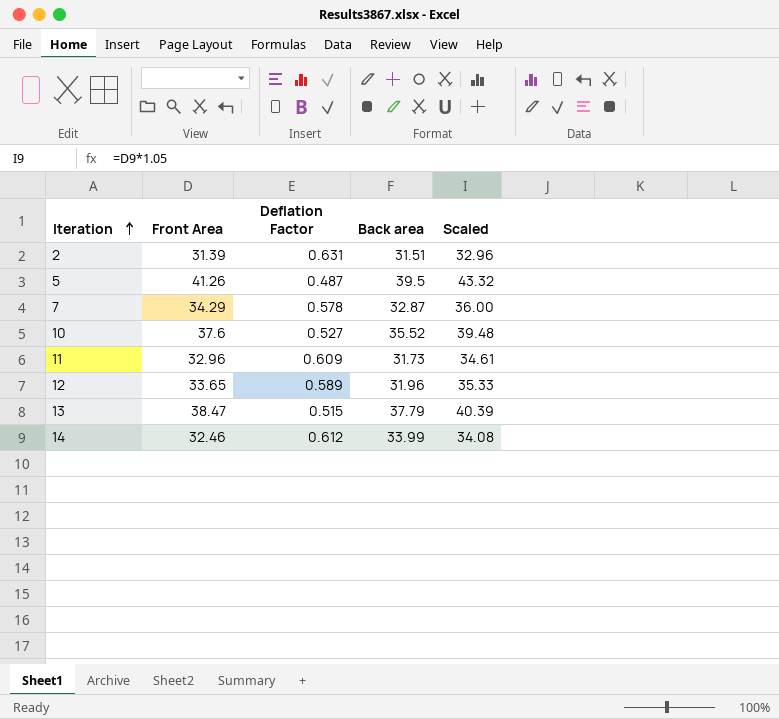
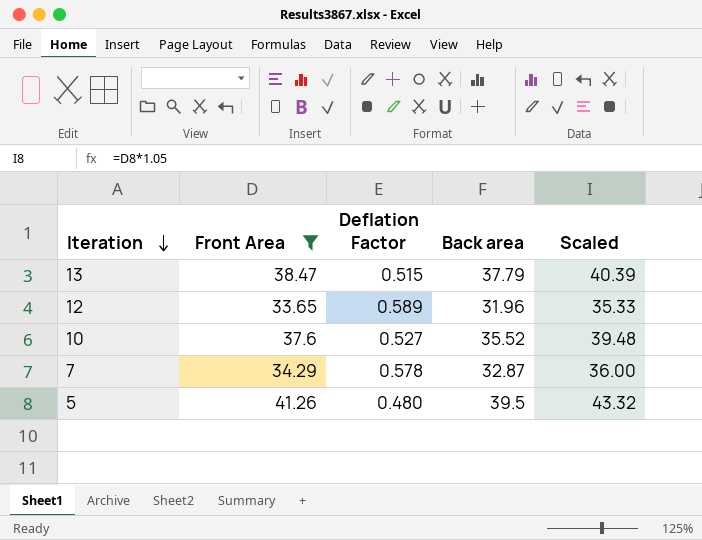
filter: none -> Front Area >= 33.65
row order: Iteration ascending -> Iteration descending
5 | Deflation Factor: 0.487 -> 0.480

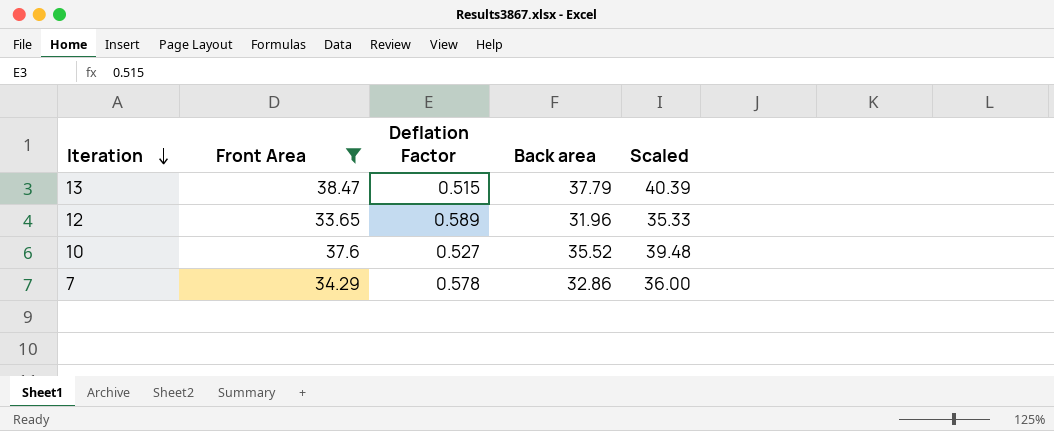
row 5: 41.26 | 0.480 | 39.5 | 43.32 -> none
7 | Back area: 32.87 -> 32.86

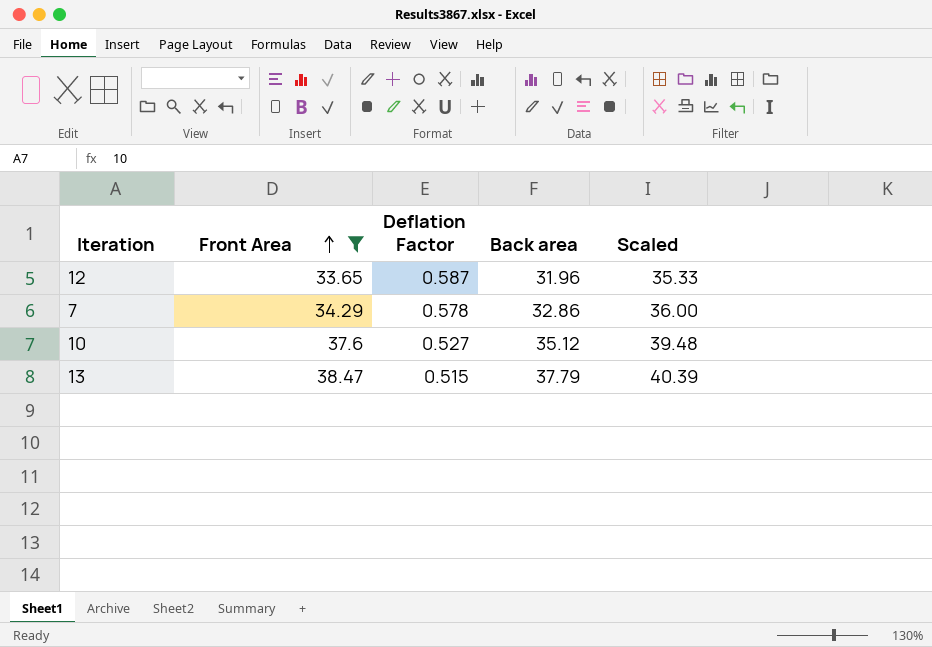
row order: Iteration descending -> Front Area ascending
12 | Deflation Factor: 0.589 -> 0.587
10 | Back area: 35.52 -> 35.12

